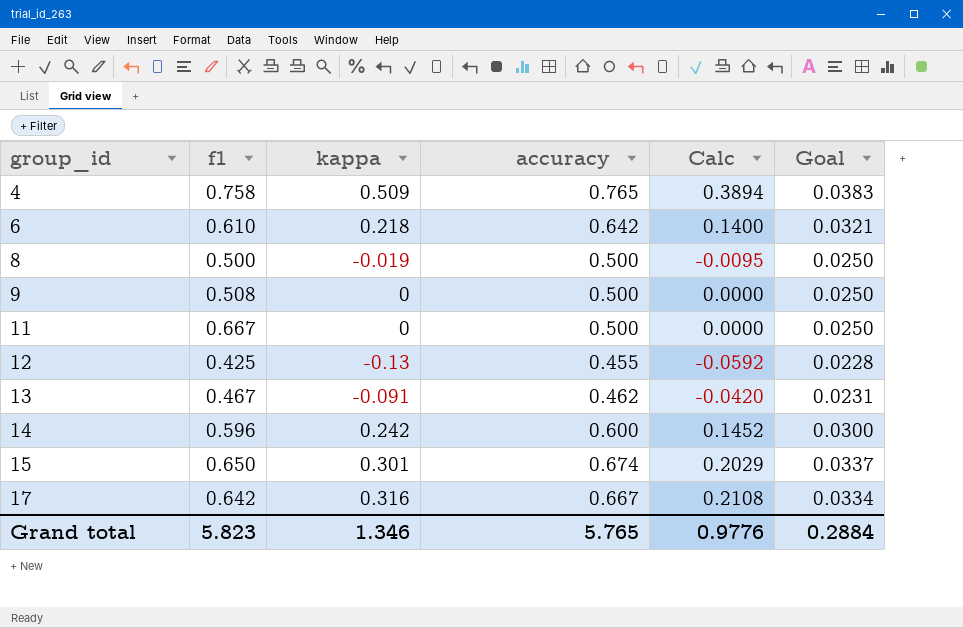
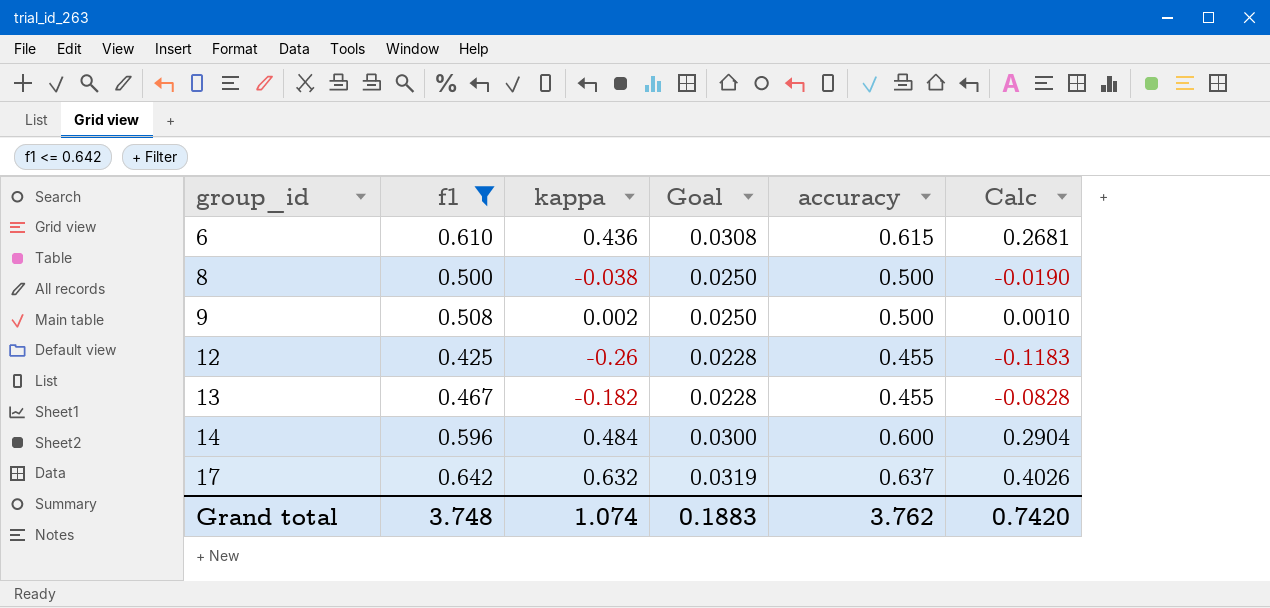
filter: none -> f1 <= 0.642
column Goal | position: 6 -> 4
6 | kappa: 0.218 -> 0.436
6 | Goal: 0.0321 -> 0.0308
6 | accuracy: 0.642 -> 0.615
6 | Calc: 0.1400 -> 0.2681
8 | kappa: -0.019 -> -0.038
8 | Calc: -0.0095 -> -0.0190
9 | kappa: 0 -> 0.002
9 | Calc: 0.0000 -> 0.0010
12 | kappa: -0.13 -> -0.26
12 | Calc: -0.0592 -> -0.1183
13 | kappa: -0.091 -> -0.182
13 | Goal: 0.0231 -> 0.0228
13 | accuracy: 0.462 -> 0.455
13 | Calc: -0.0420 -> -0.0828
14 | kappa: 0.242 -> 0.484
14 | Calc: 0.1452 -> 0.2904
17 | kappa: 0.316 -> 0.632
17 | Goal: 0.0334 -> 0.0319
17 | accuracy: 0.667 -> 0.637
17 | Calc: 0.2108 -> 0.4026
Grand total | f1: 5.823 -> 3.748
Grand total | kappa: 1.346 -> 1.074
Grand total | Goal: 0.2884 -> 0.1883
Grand total | accuracy: 5.765 -> 3.762
Grand total | Calc: 0.9776 -> 0.7420

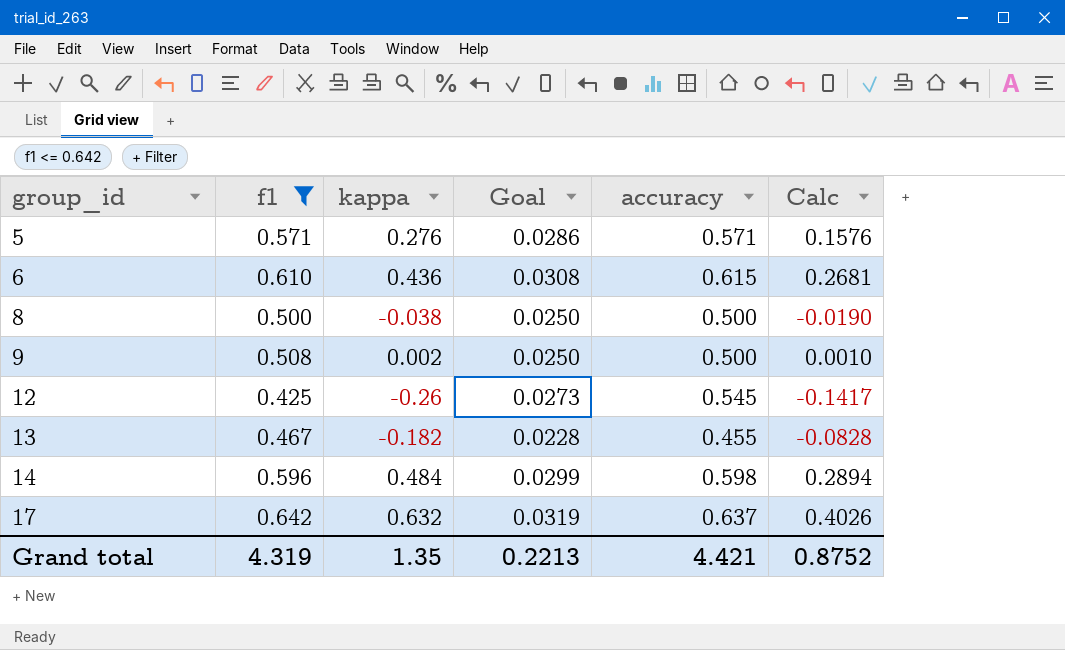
row 5: none -> 0.571 | 0.276 | 0.0286 | 0.571 | 0.1576
12 | Goal: 0.0228 -> 0.0273
12 | accuracy: 0.455 -> 0.545
12 | Calc: -0.1183 -> -0.1417
14 | Goal: 0.0300 -> 0.0299
14 | accuracy: 0.600 -> 0.598
14 | Calc: 0.2904 -> 0.2894
Grand total | f1: 3.748 -> 4.319
Grand total | kappa: 1.074 -> 1.35
Grand total | Goal: 0.1883 -> 0.2213
Grand total | accuracy: 3.762 -> 4.421
Grand total | Calc: 0.7420 -> 0.8752

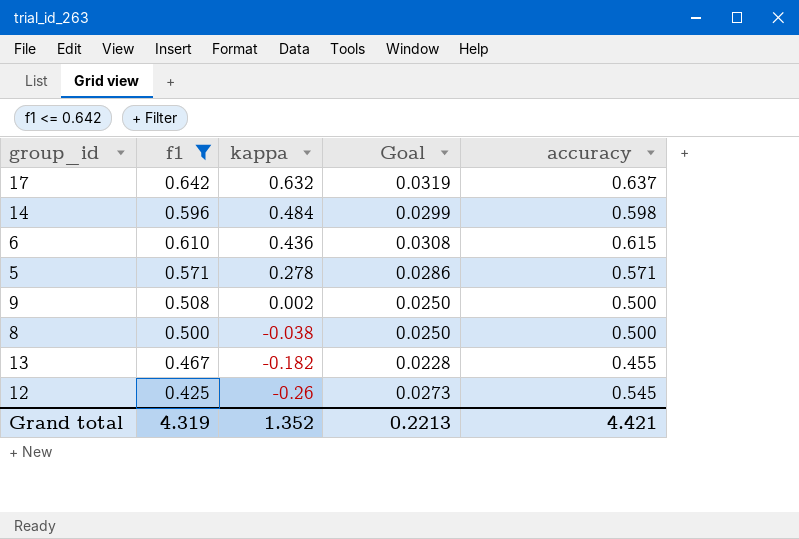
row order: group_id ascending -> kappa descending
column Calc | formula: [kappa] * [accuracy] -> none
5 | kappa: 0.276 -> 0.278
Grand total | kappa: 1.35 -> 1.352

